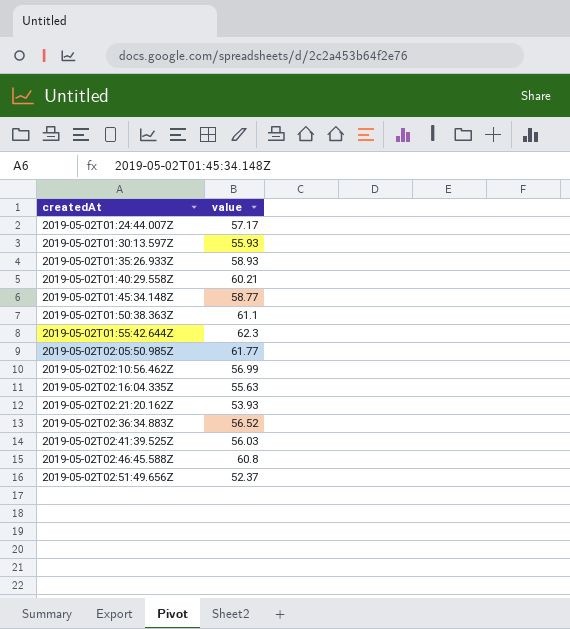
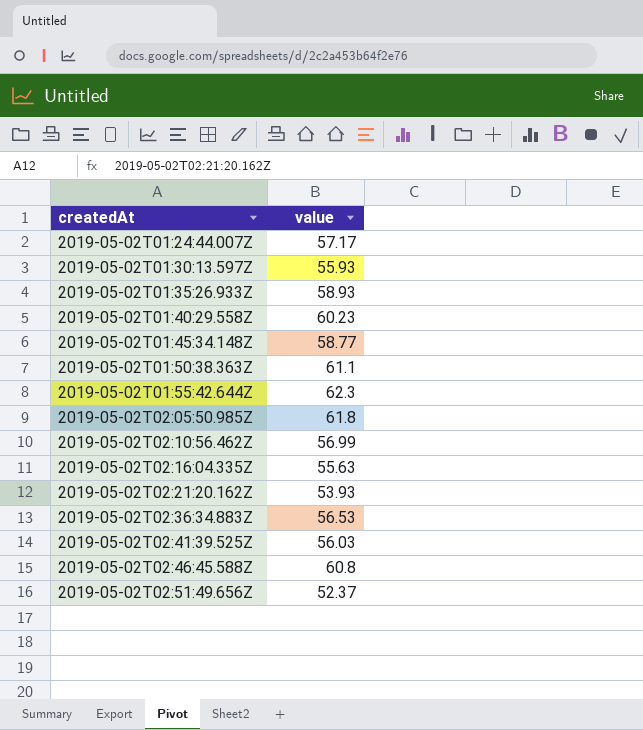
2019-05-02T01:40:29.558Z | value: 60.21 -> 60.23
2019-05-02T02:05:50.985Z | value: 61.77 -> 61.8
2019-05-02T02:36:34.883Z | value: 56.52 -> 56.53

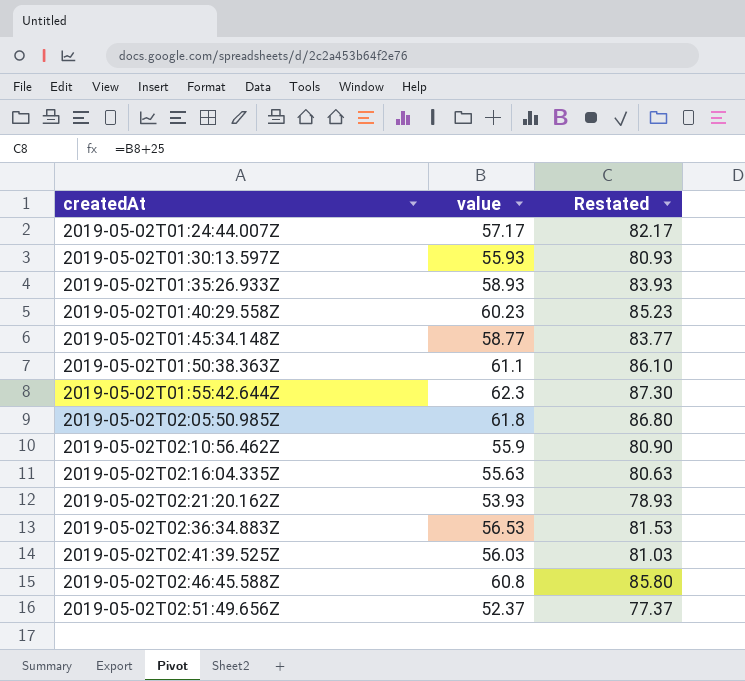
column Restated | formula: none -> [value] + 25
2019-05-02T02:10:56.462Z | value: 56.99 -> 55.9

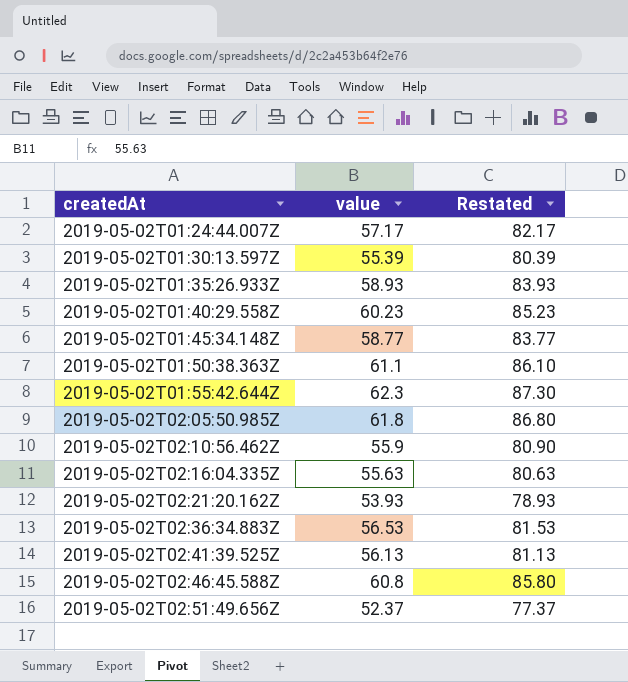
2019-05-02T01:30:13.597Z | value: 55.93 -> 55.39
2019-05-02T01:30:13.597Z | Restated: 80.93 -> 80.39
2019-05-02T02:41:39.525Z | value: 56.03 -> 56.13
2019-05-02T02:41:39.525Z | Restated: 81.03 -> 81.13

